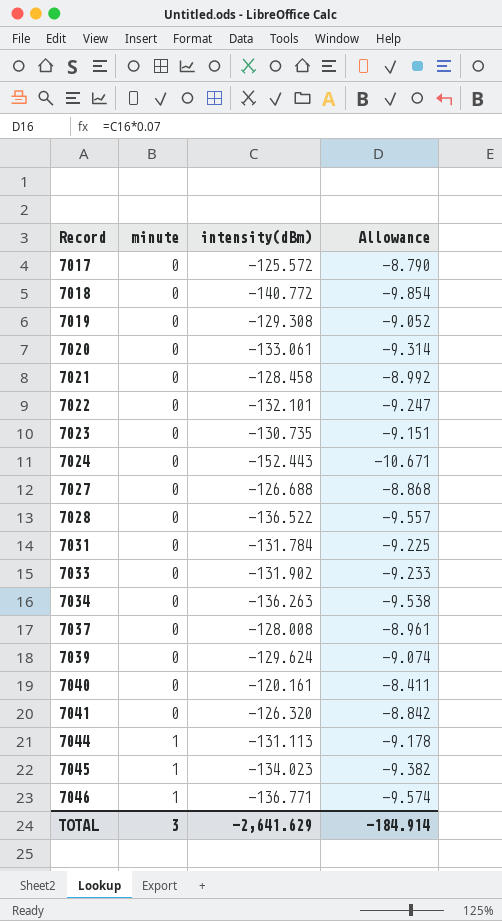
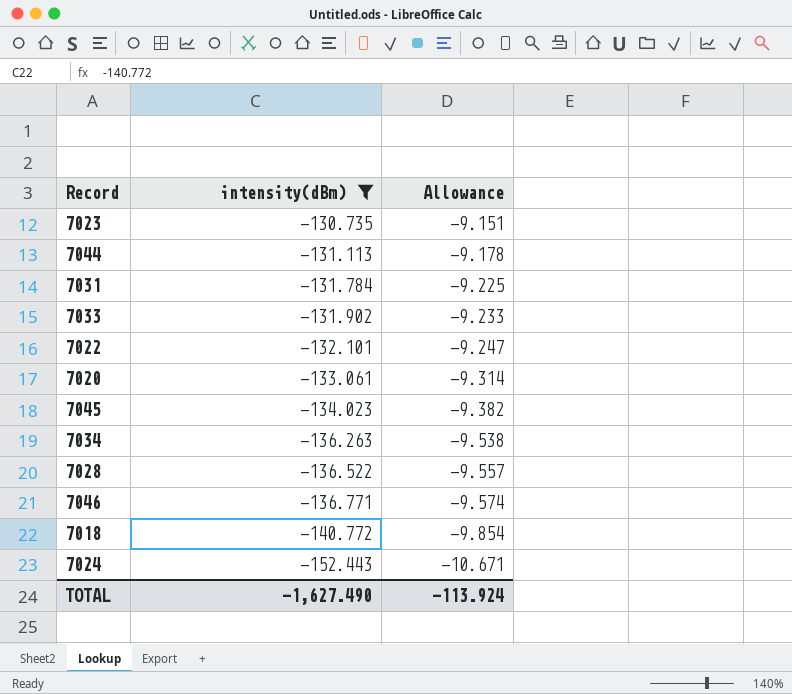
filter: none -> intensity(dBm) <= -130.735
row order: Record ascending -> intensity(dBm) descending
column minute | position: 2 -> none
TOTAL | intensity(dBm): -2,641.629 -> -1,627.490
TOTAL | Allowance: -184.914 -> -113.924

